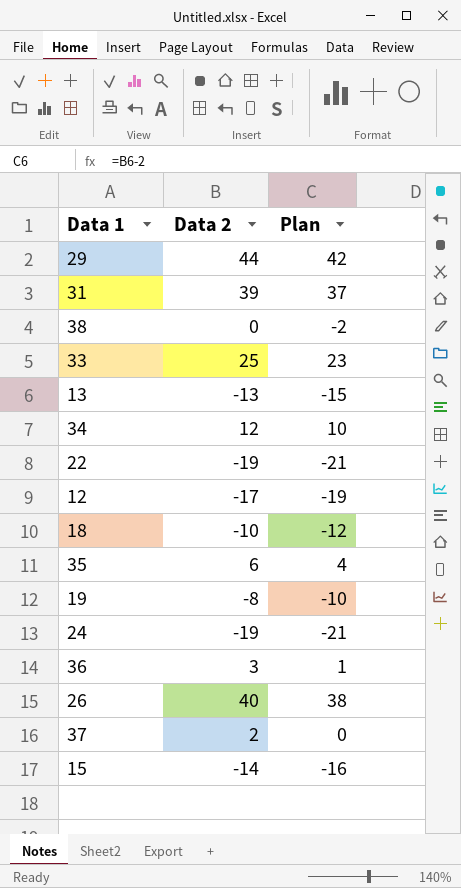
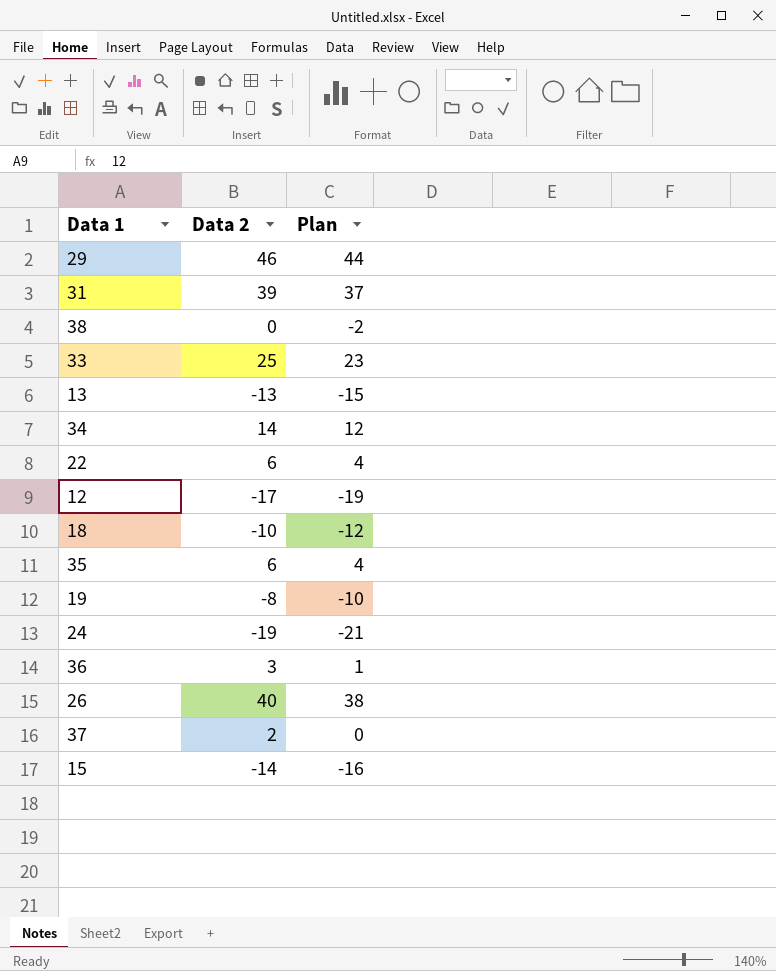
29 | Data 2: 44 -> 46
29 | Plan: 42 -> 44
34 | Data 2: 12 -> 14
34 | Plan: 10 -> 12
22 | Data 2: -19 -> 6
22 | Plan: -21 -> 4

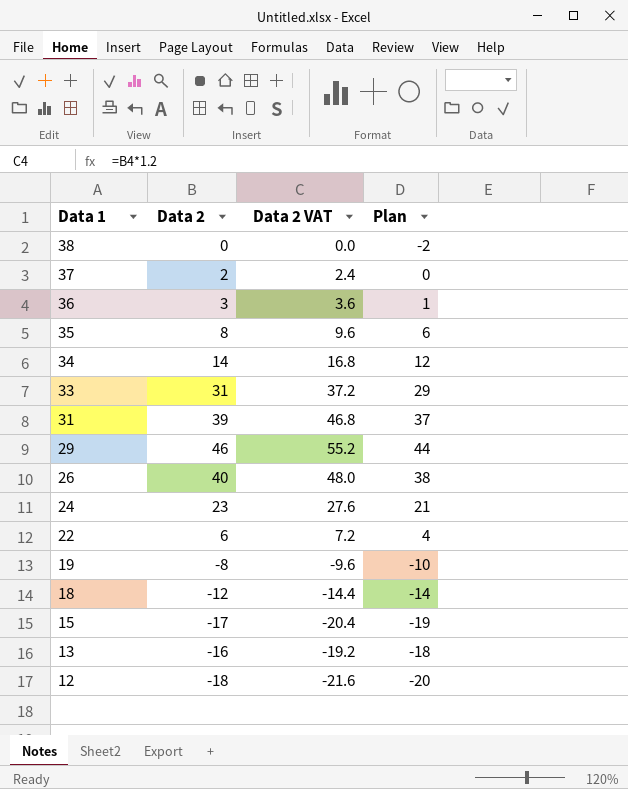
row order: none -> Data 1 descending
column Data 2 VAT | formula: none -> [Data 2] * 1.2
35 | Data 2: 6 -> 8
35 | Plan: 4 -> 6
33 | Data 2: 25 -> 31
33 | Plan: 23 -> 29
24 | Data 2: -19 -> 23
24 | Plan: -21 -> 21
18 | Data 2: -10 -> -12
18 | Plan: -12 -> -14
15 | Data 2: -14 -> -17
15 | Plan: -16 -> -19
13 | Data 2: -13 -> -16
13 | Plan: -15 -> -18
12 | Data 2: -17 -> -18
12 | Plan: -19 -> -20

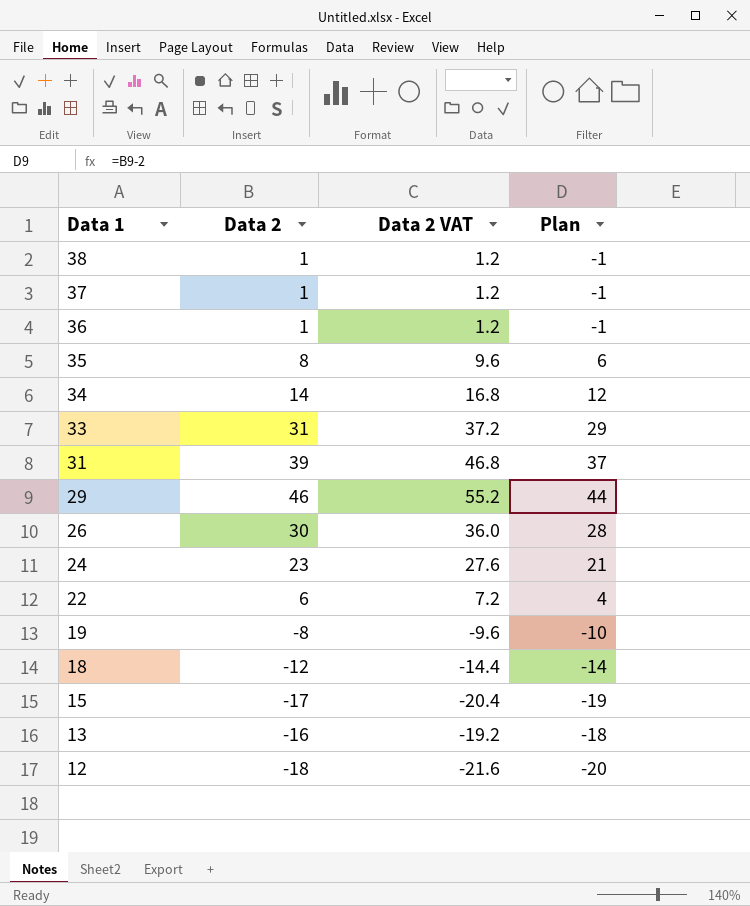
38 | Data 2: 0 -> 1
38 | Data 2 VAT: 0.0 -> 1.2
38 | Plan: -2 -> -1
37 | Data 2: 2 -> 1
37 | Data 2 VAT: 2.4 -> 1.2
37 | Plan: 0 -> -1
36 | Data 2: 3 -> 1
36 | Data 2 VAT: 3.6 -> 1.2
36 | Plan: 1 -> -1
26 | Data 2: 40 -> 30
26 | Data 2 VAT: 48.0 -> 36.0
26 | Plan: 38 -> 28

